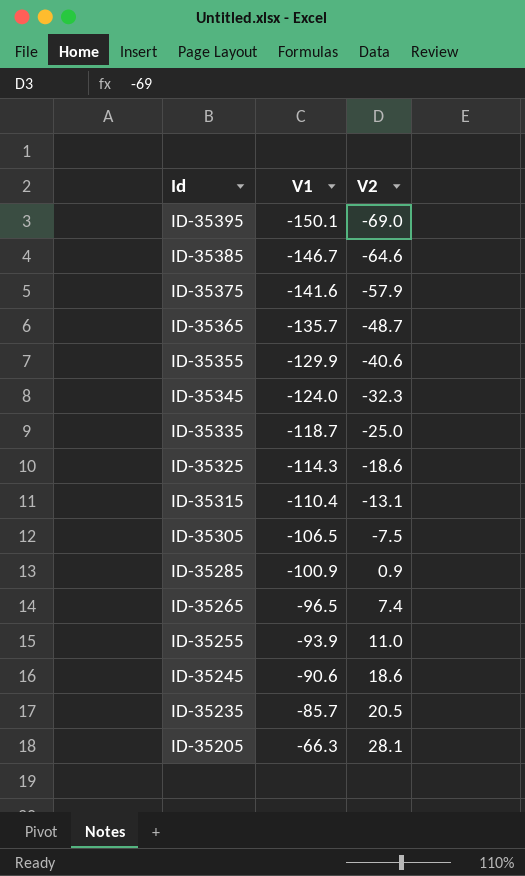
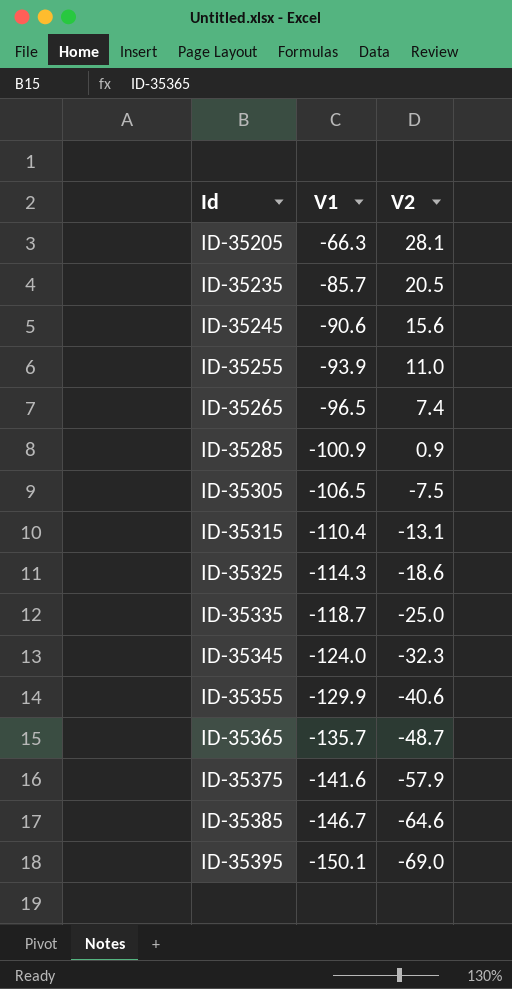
row order: Id descending -> Id ascending
ID-35245 | V2: 18.6 -> 15.6

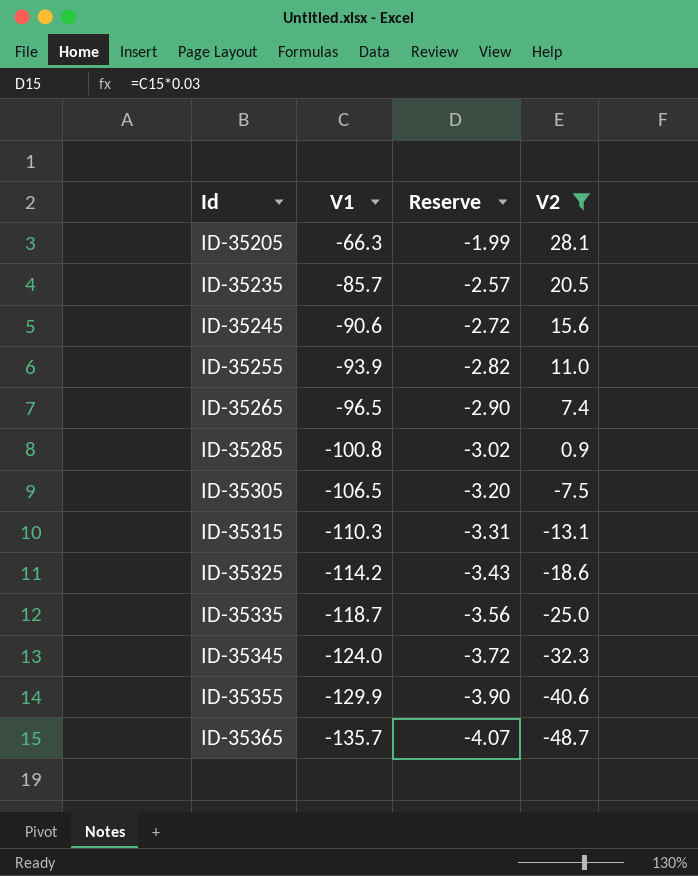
filter: none -> V2 >= -48.7
column Reserve | formula: none -> [V1] * 0.03
ID-35285 | V1: -100.9 -> -100.8
ID-35315 | V1: -110.4 -> -110.3
ID-35325 | V1: -114.3 -> -114.2

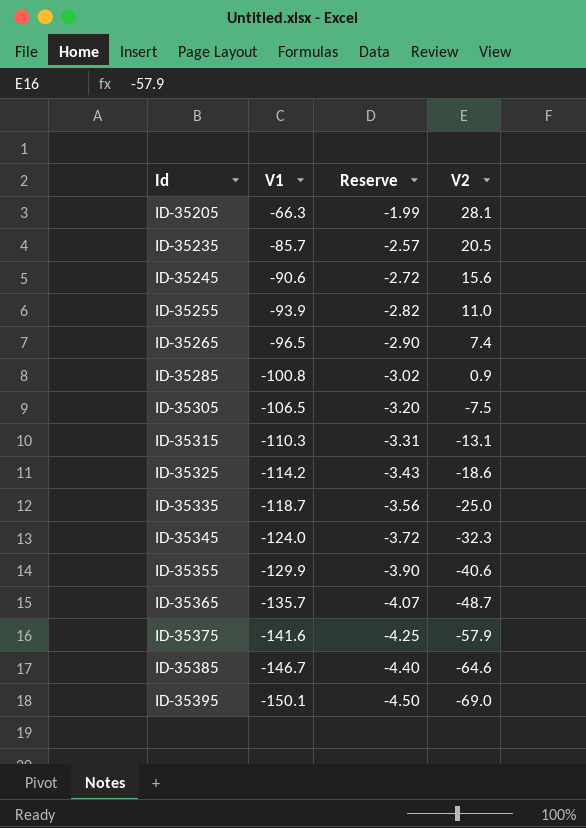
filter: V2 >= -48.7 -> none

